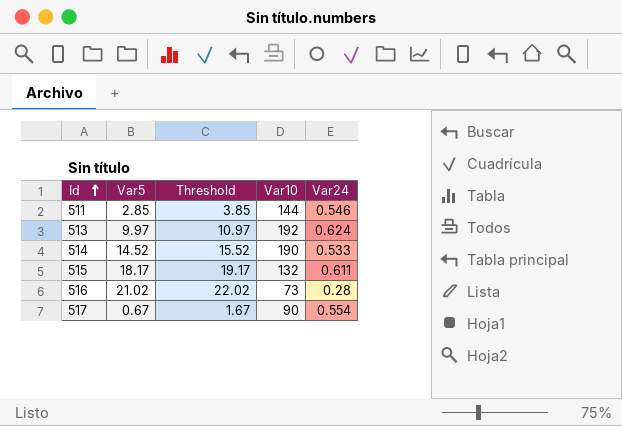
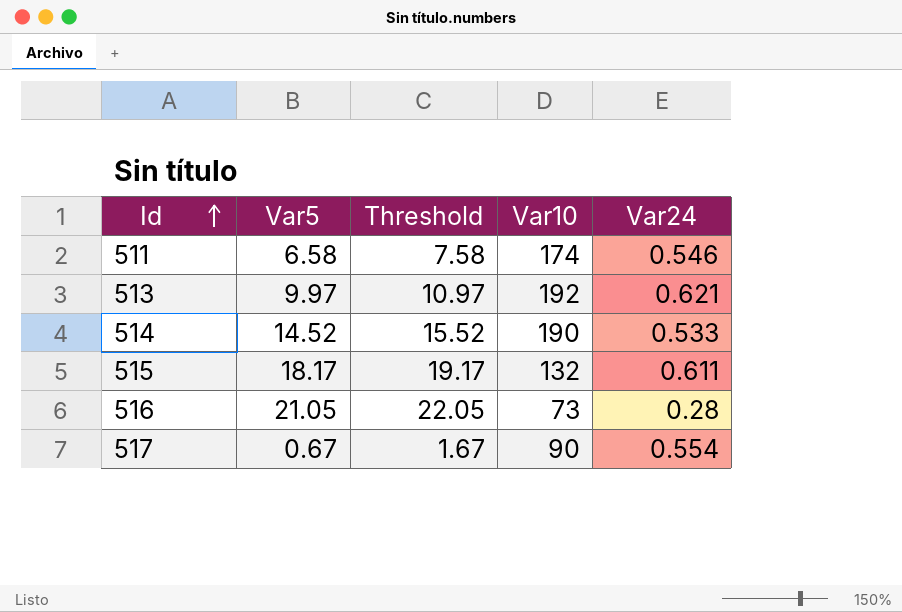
511 | Var5: 2.85 -> 6.58
511 | Threshold: 3.85 -> 7.58
511 | Var10: 144 -> 174
513 | Var24: 0.624 -> 0.621
516 | Var5: 21.02 -> 21.05
516 | Threshold: 22.02 -> 22.05

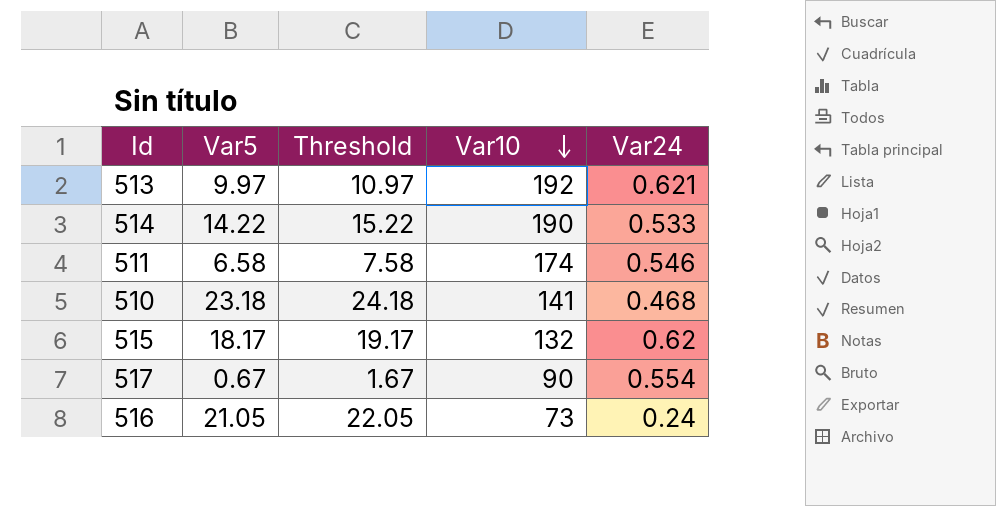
row order: Id ascending -> Var10 descending
514 | Var5: 14.52 -> 14.22
514 | Threshold: 15.52 -> 15.22
row 510: none -> 23.18 | 24.18 | 141 | 0.468
515 | Var24: 0.611 -> 0.62
516 | Var24: 0.28 -> 0.24

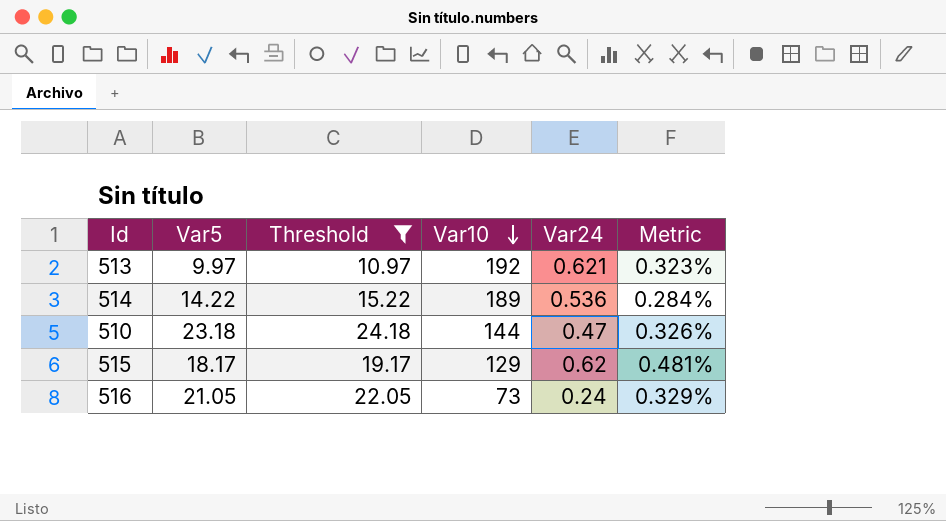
filter: none -> Threshold >= 10.97
column Metric | formula: none -> [Var24] / [Var10]
514 | Var10: 190 -> 189
514 | Var24: 0.533 -> 0.536
510 | Var10: 141 -> 144
510 | Var24: 0.468 -> 0.47
515 | Var10: 132 -> 129

